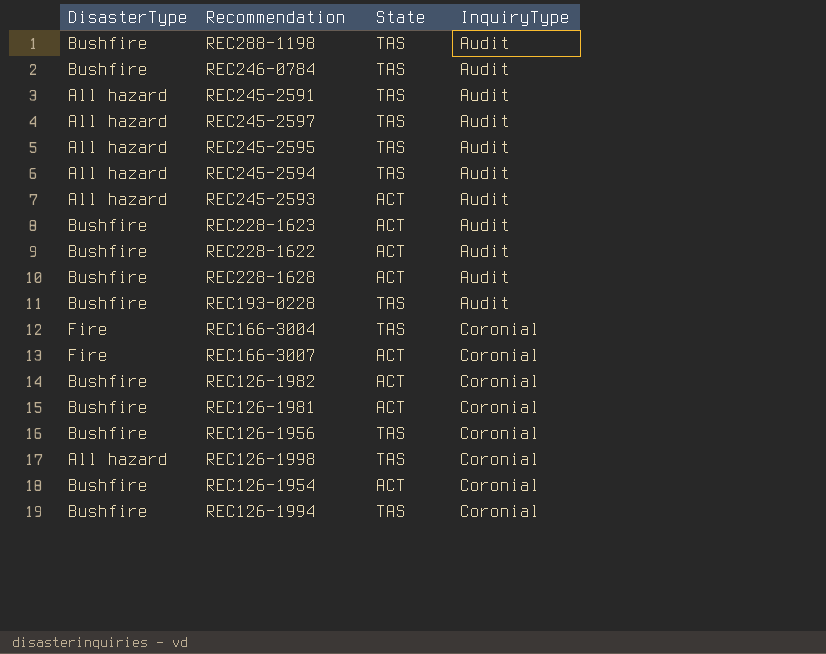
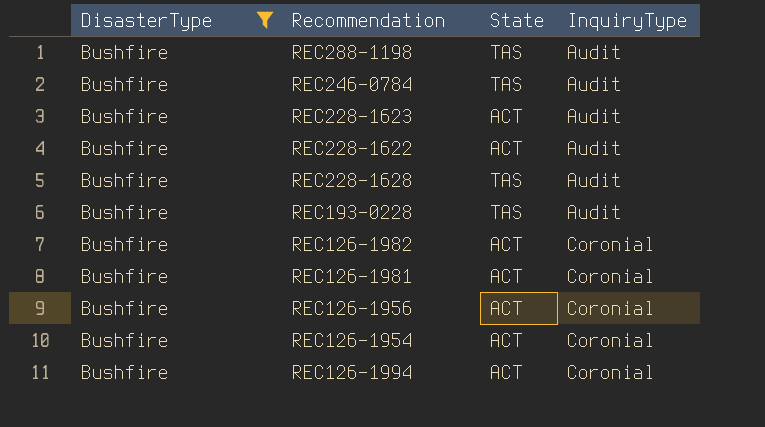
filter: none -> DisasterType = Bushfire
REC228-1628 | State: ACT -> TAS
REC126-1956 | State: TAS -> ACT
REC126-1994 | State: TAS -> ACT

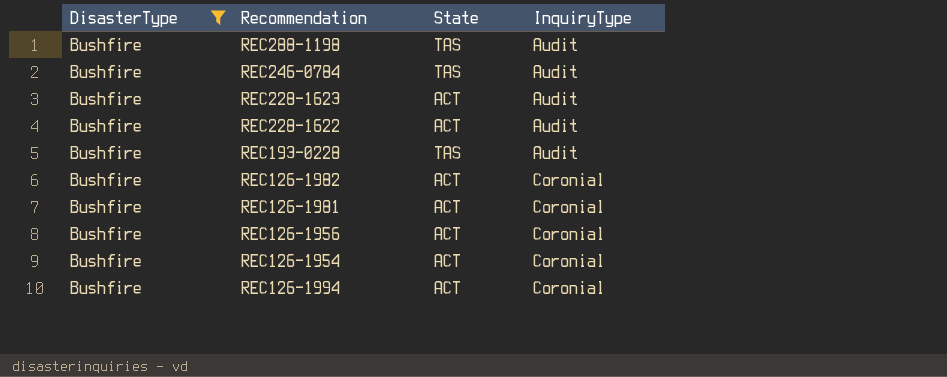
row REC228-1628: Bushfire | TAS | Audit -> none

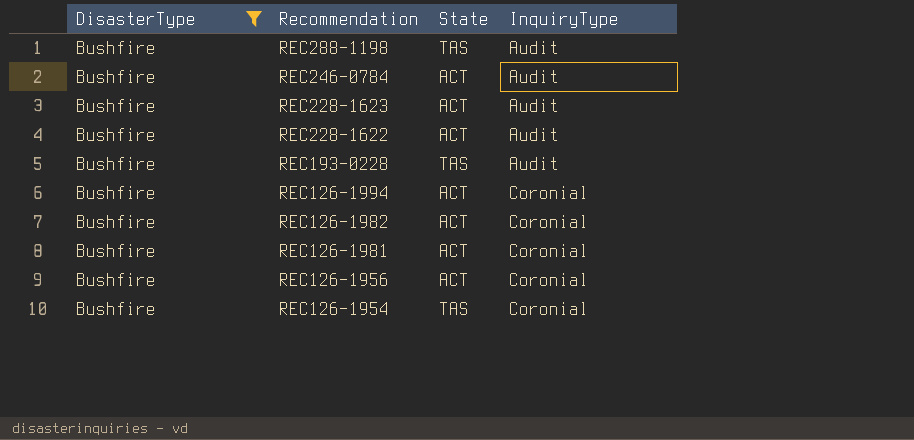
row order: InquiryType ascending -> Recommendation descending
REC246-0784 | State: TAS -> ACT
REC126-1954 | State: ACT -> TAS

